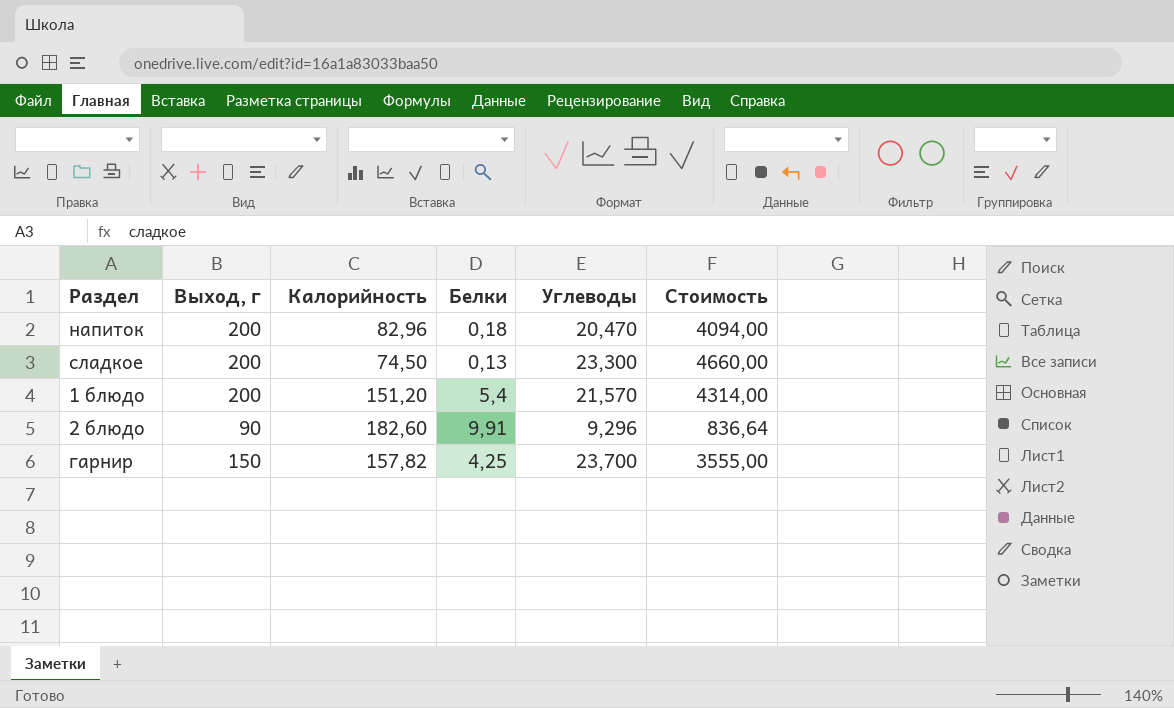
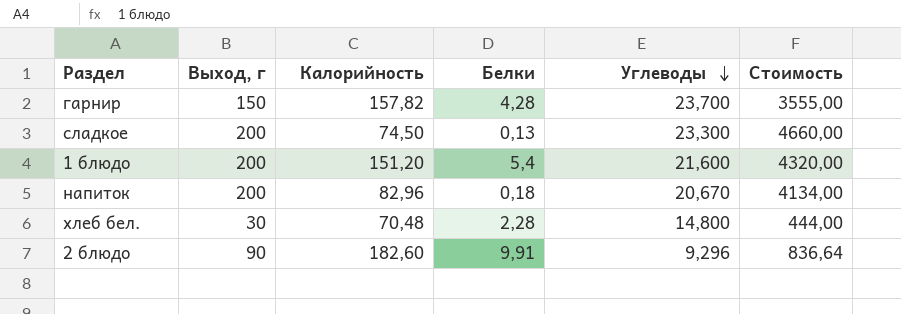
row order: none -> Углеводы descending
гарнир | Белки: 4,25 -> 4,28
1 блюдо | Углеводы: 21,570 -> 21,600
1 блюдо | Стоимость: 4314,00 -> 4320,00
напиток | Углеводы: 20,470 -> 20,670
напиток | Стоимость: 4094,00 -> 4134,00
row хлеб бел.: none -> 30 | 70,48 | 2,28 | 14,800 | 444,00

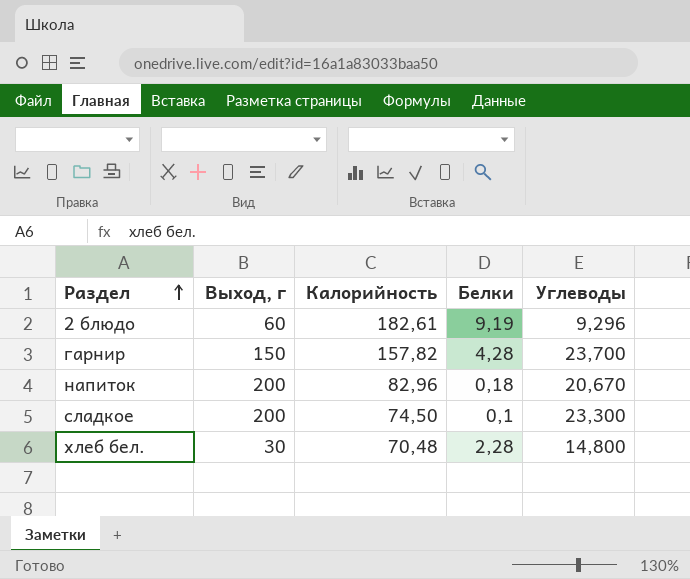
row order: Углеводы descending -> Раздел ascending
column Стоимость | formula: [Выход, г] * [Углеводы] -> none
row 1 блюдо: 200 | 151,20 | 5,4 | 21,600 | 4320,00 -> none
2 блюдо | Выход, г: 90 -> 60
2 блюдо | Калорийность: 182,60 -> 182,61
2 блюдо | Белки: 9,91 -> 9,19
сладкое | Белки: 0,13 -> 0,1

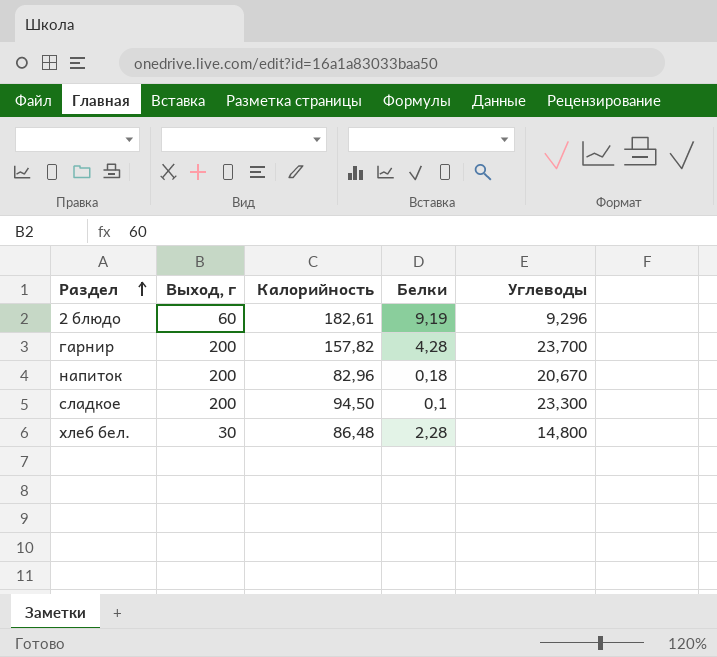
гарнир | Выход, г: 150 -> 200
сладкое | Калорийность: 74,50 -> 94,50
хлеб бел. | Калорийность: 70,48 -> 86,48

